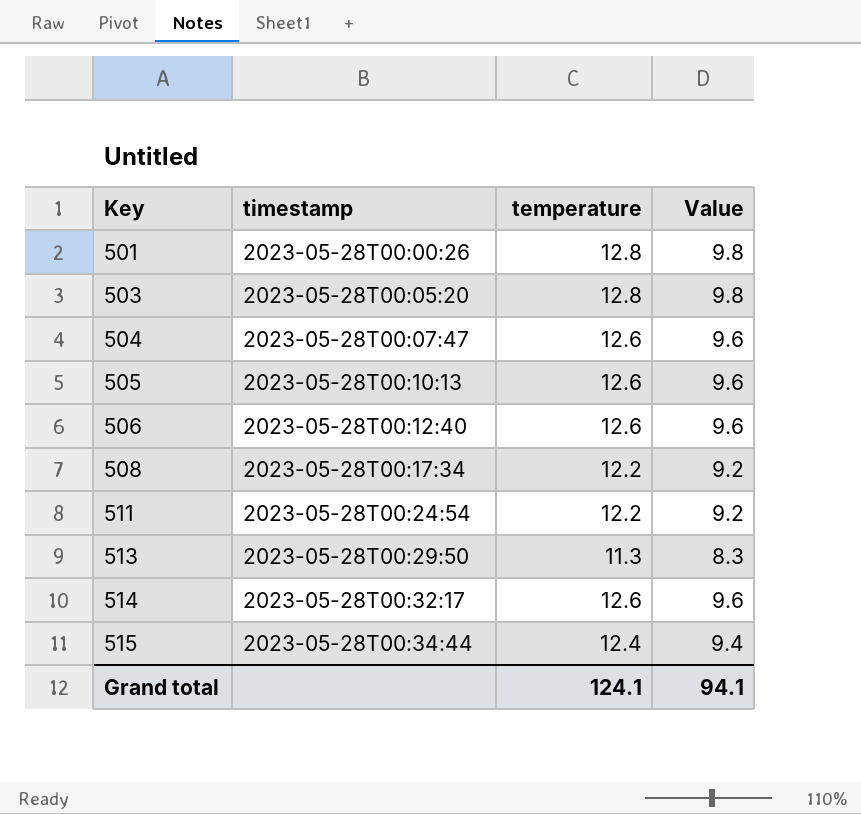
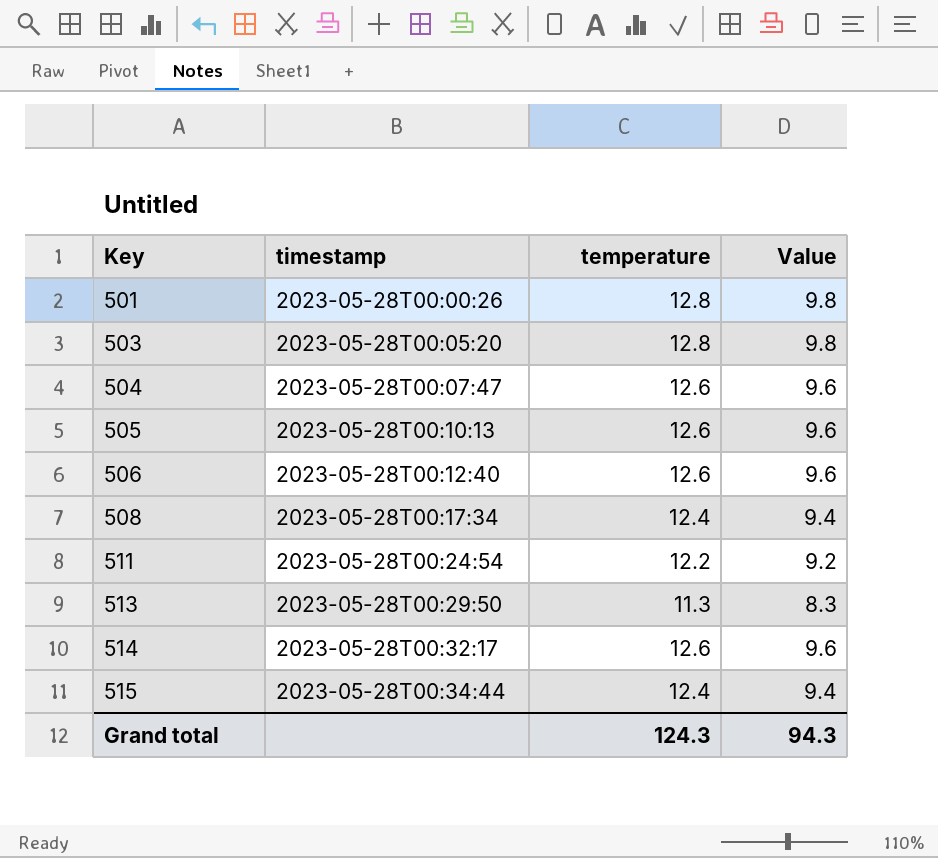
508 | temperature: 12.2 -> 12.4
508 | Value: 9.2 -> 9.4
Grand total | temperature: 124.1 -> 124.3
Grand total | Value: 94.1 -> 94.3

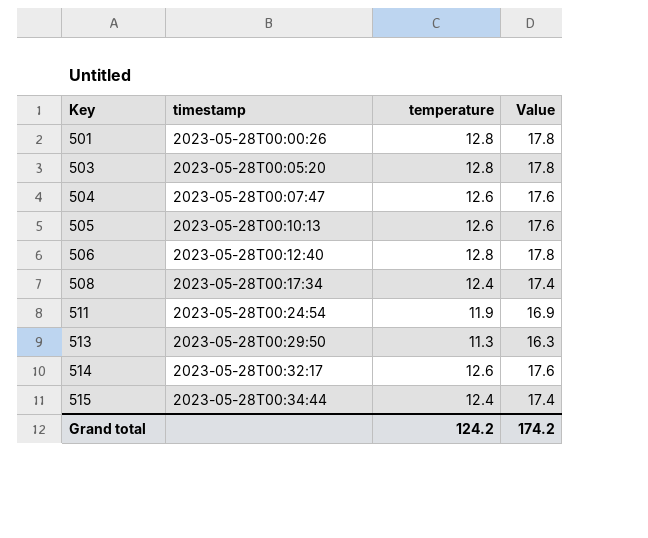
column Value | formula: [temperature] - 3 -> [temperature] + 5
506 | temperature: 12.6 -> 12.8
511 | temperature: 12.2 -> 11.9
Grand total | temperature: 124.3 -> 124.2
Grand total | Value: 94.3 -> 174.2

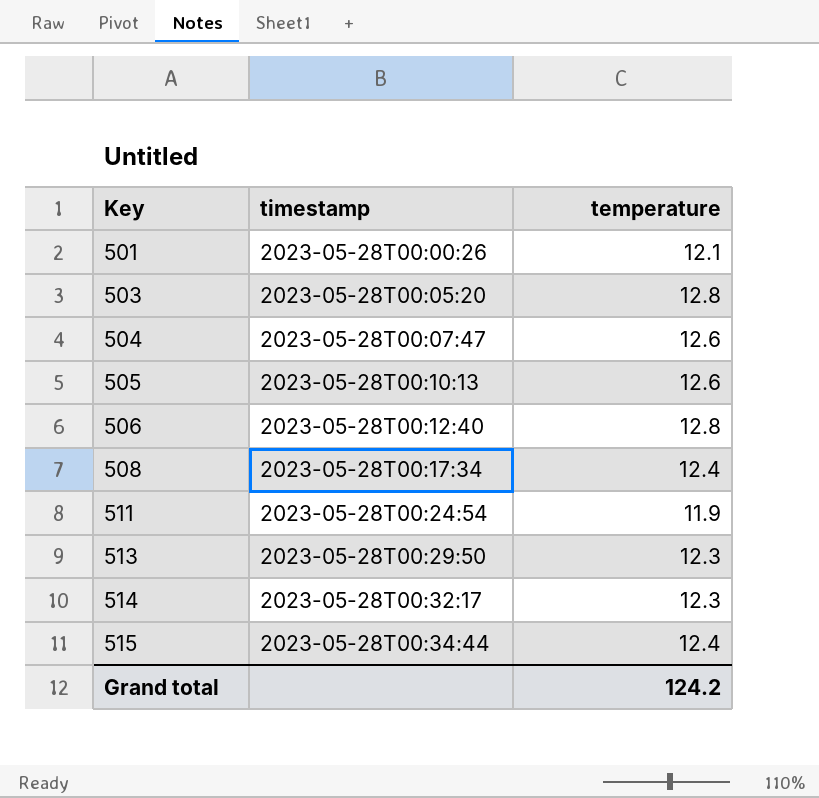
column Value | formula: [temperature] + 5 -> none
501 | temperature: 12.8 -> 12.1
513 | temperature: 11.3 -> 12.3
514 | temperature: 12.6 -> 12.3

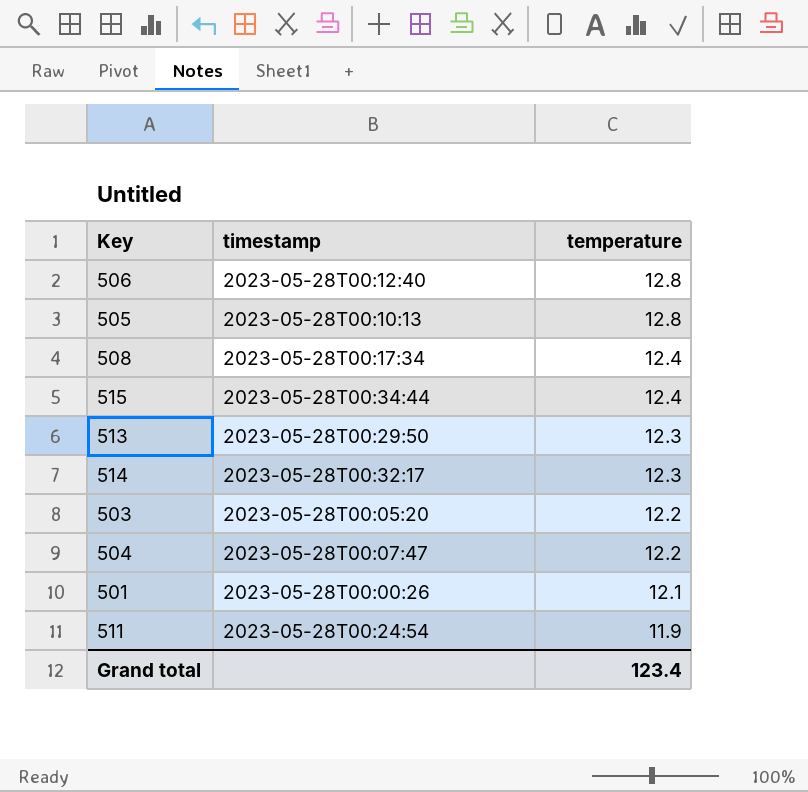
row order: Key ascending -> temperature descending
505 | temperature: 12.6 -> 12.8
503 | temperature: 12.8 -> 12.2
504 | temperature: 12.6 -> 12.2
Grand total | temperature: 124.2 -> 123.4

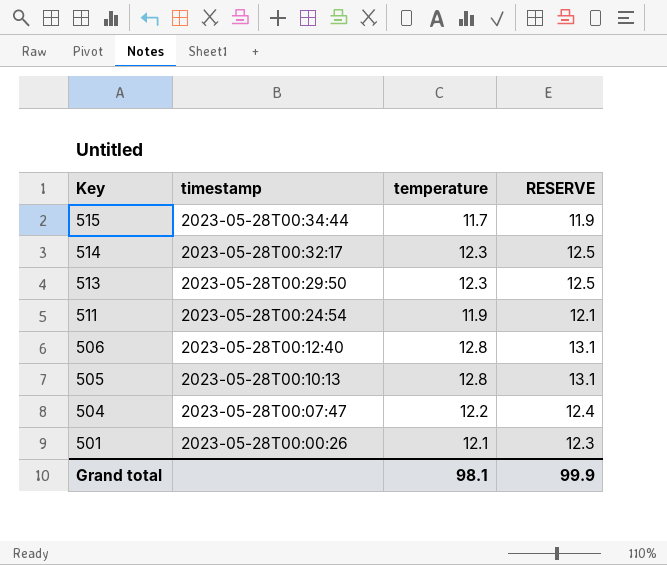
row order: temperature descending -> Key descending
column RESERVE | formula: none -> [temperature] * 1.02
row 508: 2023-05-28T00:17:34 | 12.4 -> none
row 503: 2023-05-28T00:05:20 | 12.2 -> none
515 | temperature: 12.4 -> 11.7
Grand total | temperature: 123.4 -> 98.1

